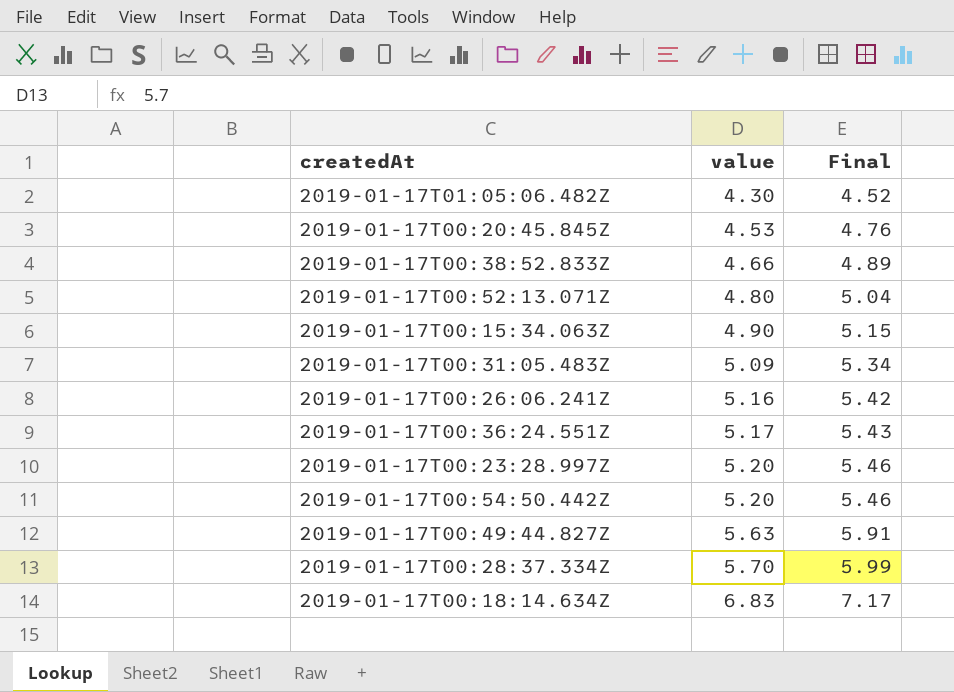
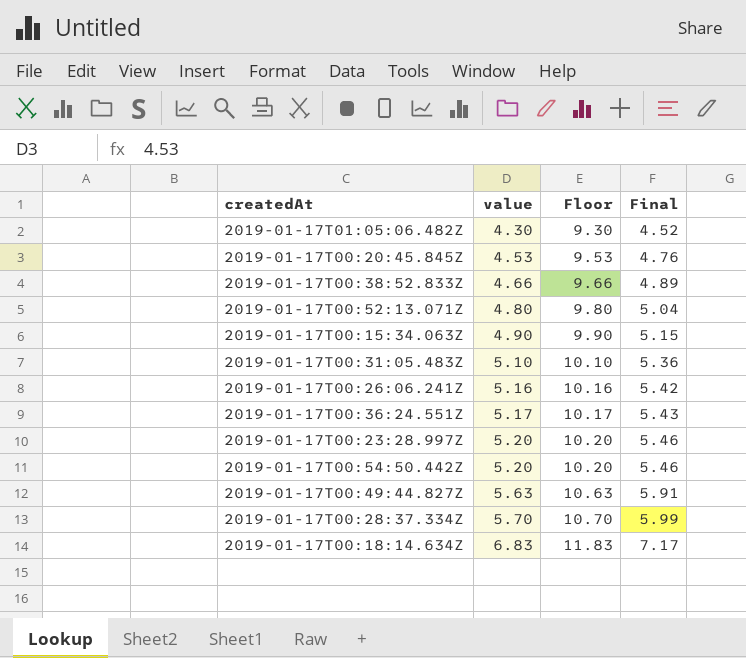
column Floor | formula: none -> [value] + 5
2019-01-17T00:31:05.483Z | value: 5.09 -> 5.10
2019-01-17T00:31:05.483Z | Final: 5.34 -> 5.36

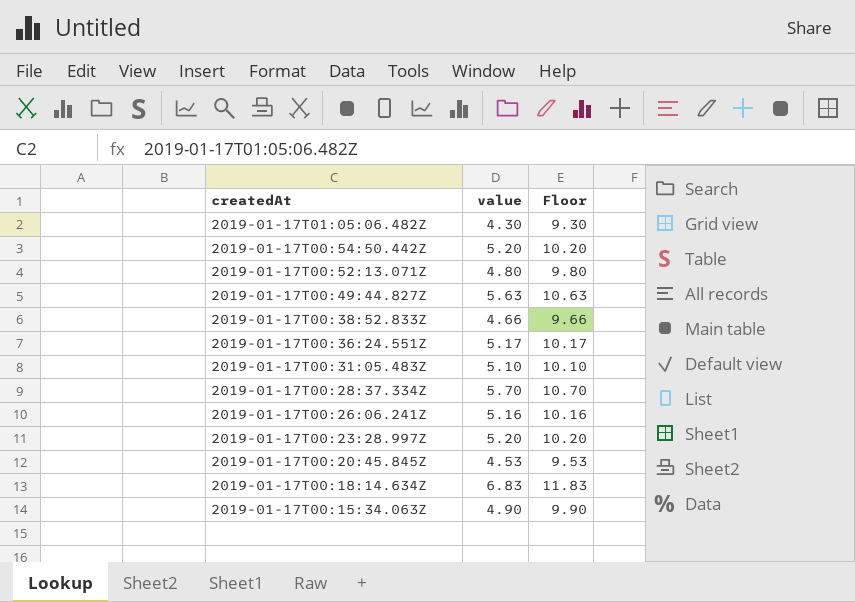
row order: value ascending -> createdAt descending
column Final | formula: [value] * 1.05 -> none

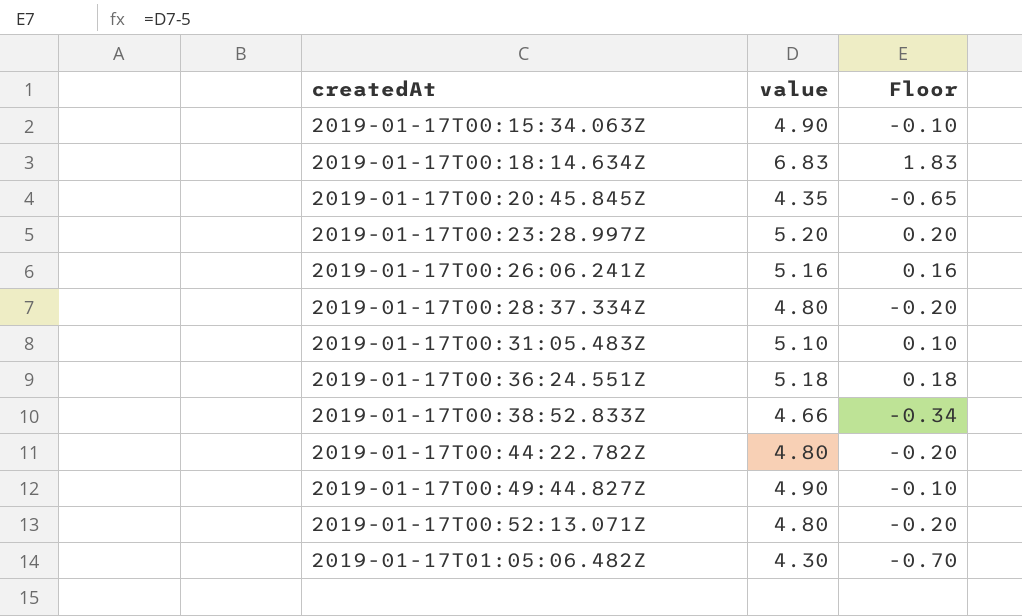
row order: createdAt descending -> createdAt ascending
column Floor | formula: [value] + 5 -> [value] - 5
row 2019-01-17T00:54:50.442Z: 5.20 | 10.20 -> none
2019-01-17T00:20:45.845Z | value: 4.53 -> 4.35
2019-01-17T00:28:37.334Z | value: 5.70 -> 4.80
2019-01-17T00:36:24.551Z | value: 5.17 -> 5.18
row 2019-01-17T00:44:22.782Z: none -> 4.80 | -0.20
2019-01-17T00:49:44.827Z | value: 5.63 -> 4.90

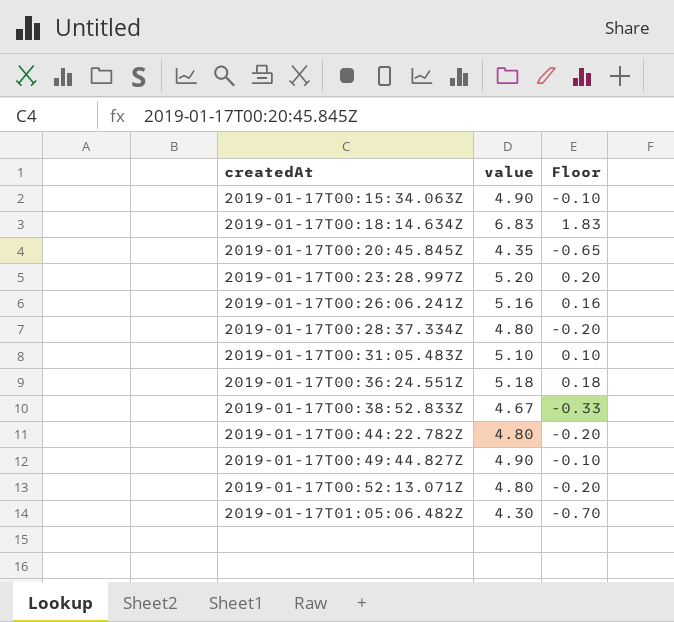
2019-01-17T00:38:52.833Z | value: 4.66 -> 4.67
2019-01-17T00:38:52.833Z | Floor: -0.34 -> -0.33

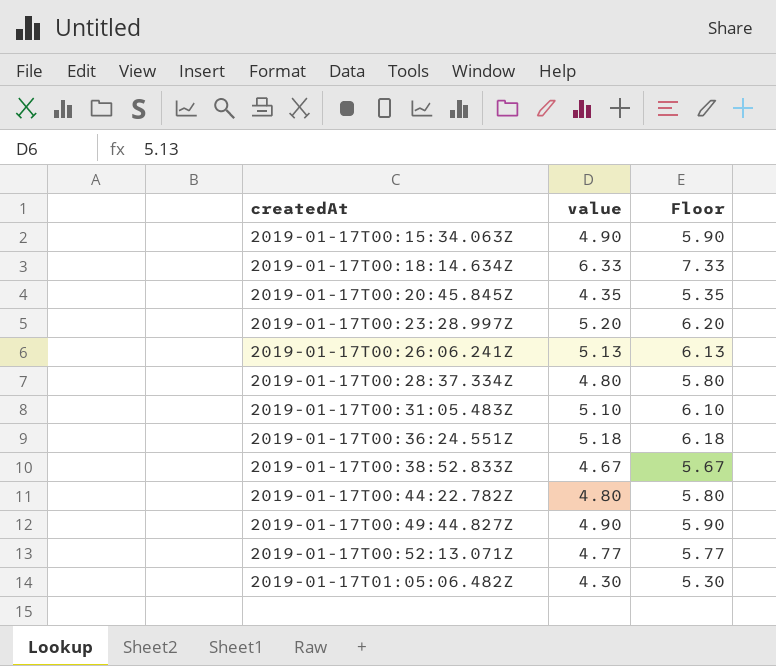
column Floor | formula: [value] - 5 -> [value] + 1
2019-01-17T00:18:14.634Z | value: 6.83 -> 6.33
2019-01-17T00:26:06.241Z | value: 5.16 -> 5.13
2019-01-17T00:52:13.071Z | value: 4.80 -> 4.77

